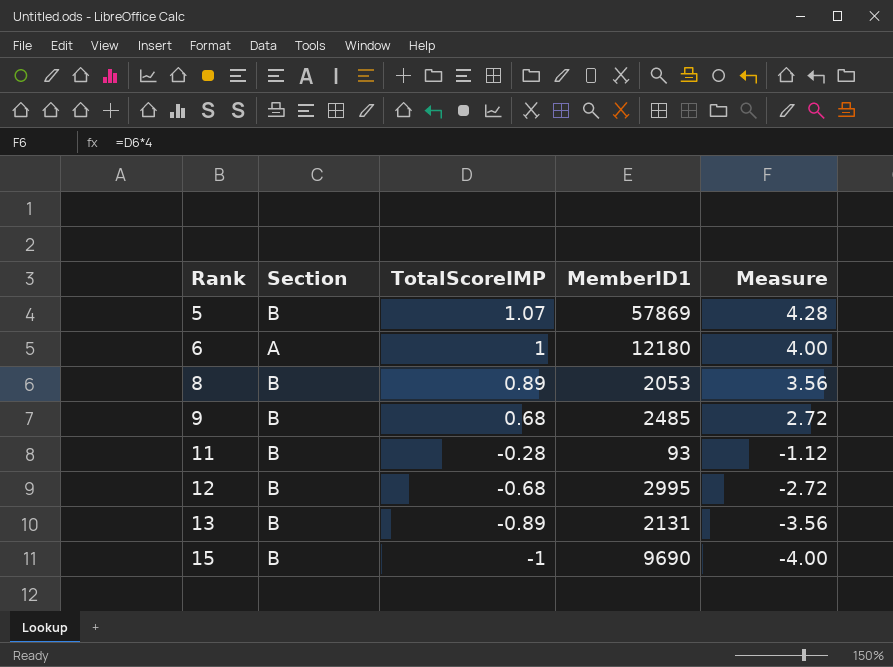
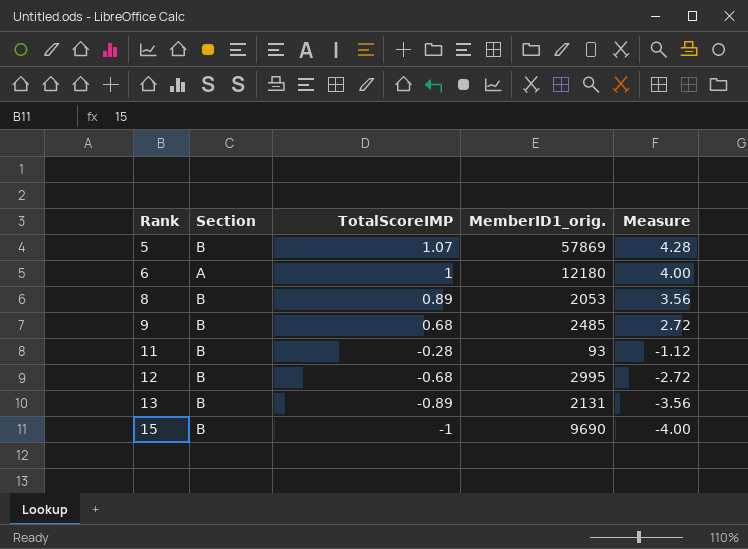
column name: MemberID1 -> MemberID1_orig.

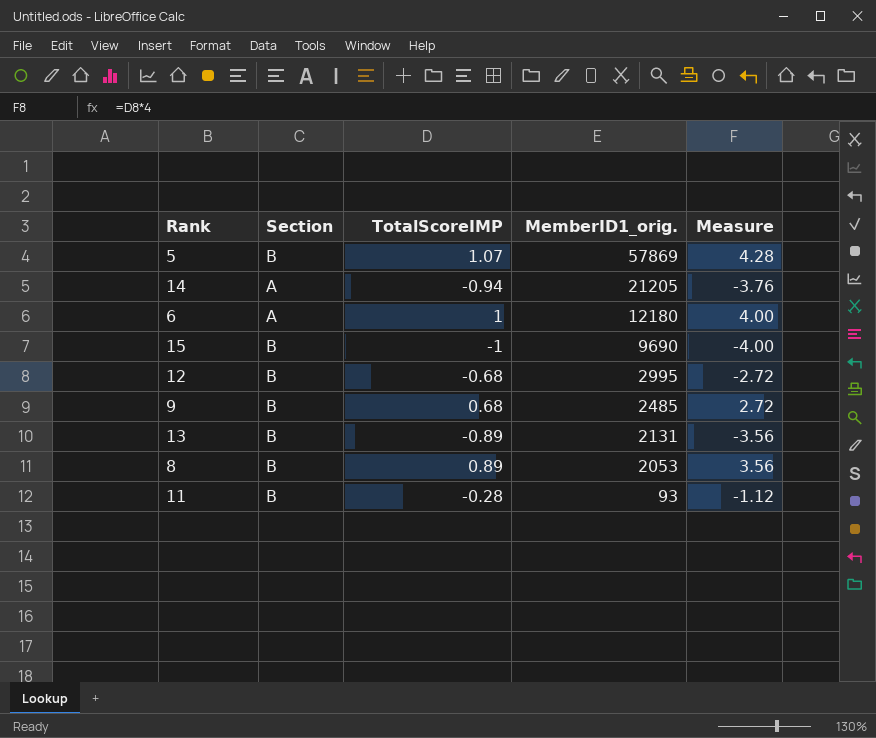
row order: Rank ascending -> MemberID1_orig. descending
row 14: none -> A | -0.94 | 21205 | -3.76

